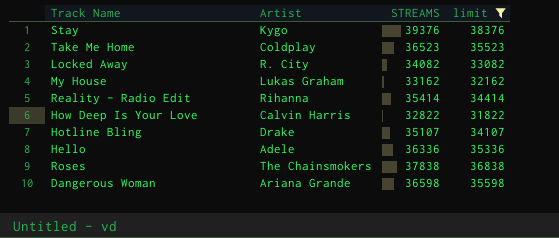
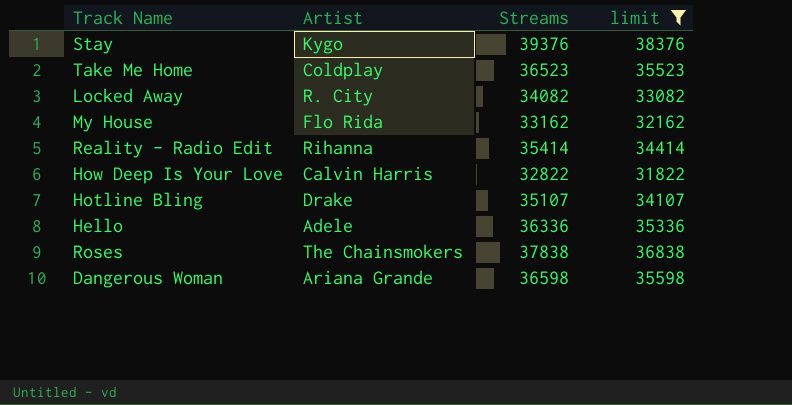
column name: STREAMS -> Streams
My House | Artist: Lukas Graham -> Flo Rida

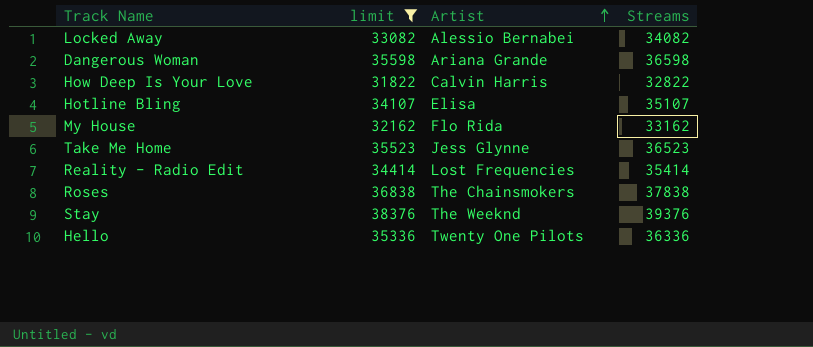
row order: none -> Artist ascending
column limit | position: 4 -> 2
Locked Away | Artist: R. City -> Alessio Bernabei
Hotline Bling | Artist: Drake -> Elisa
Take Me Home | Artist: Coldplay -> Jess Glynne
Reality - Radio Edit | Artist: Rihanna -> Lost Frequencies
Stay | Artist: Kygo -> The Weeknd
Hello | Artist: Adele -> Twenty One Pilots

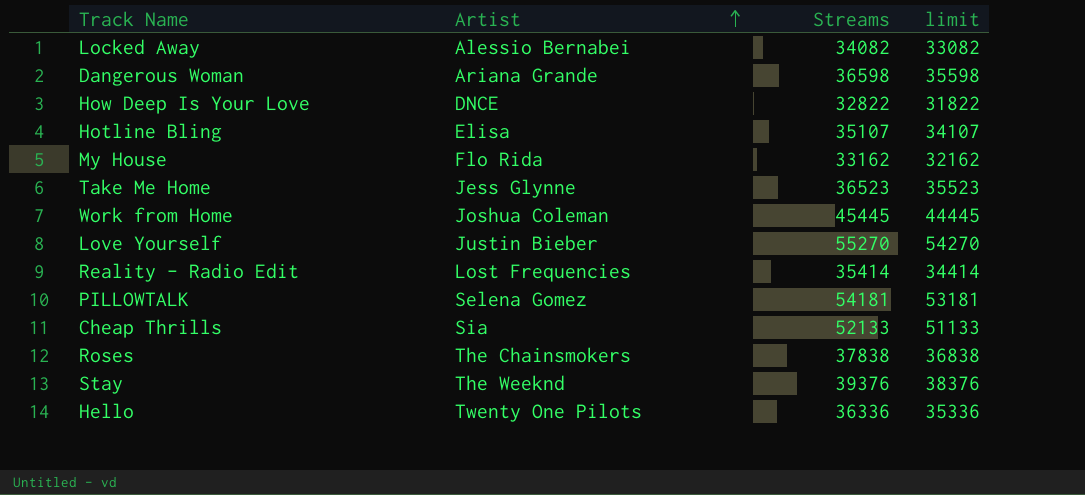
filter: limit <= 38376 -> none
column limit | position: 2 -> 4
How Deep Is Your Love | Artist: Calvin Harris -> DNCE

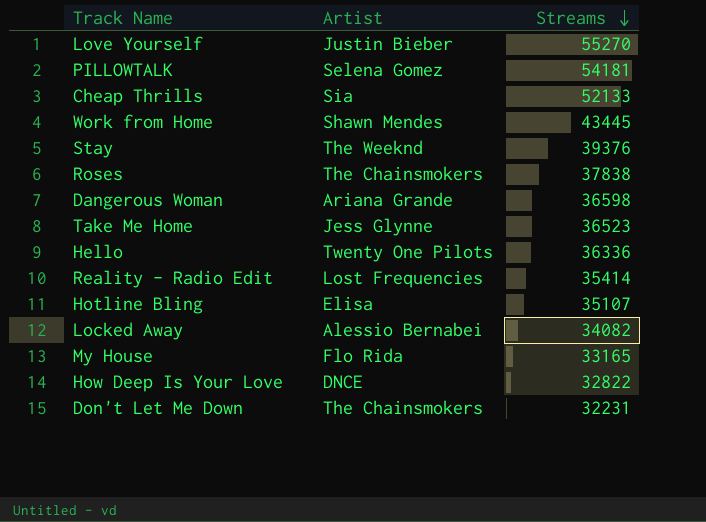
row order: Artist ascending -> Streams descending
column limit | formula: [Streams] - 1000 -> none
Work from Home | Artist: Joshua Coleman -> Shawn Mendes
Work from Home | Streams: 45445 -> 43445
My House | Streams: 33162 -> 33165
row Don't Let Me Down: none -> The Chainsmokers | 32231

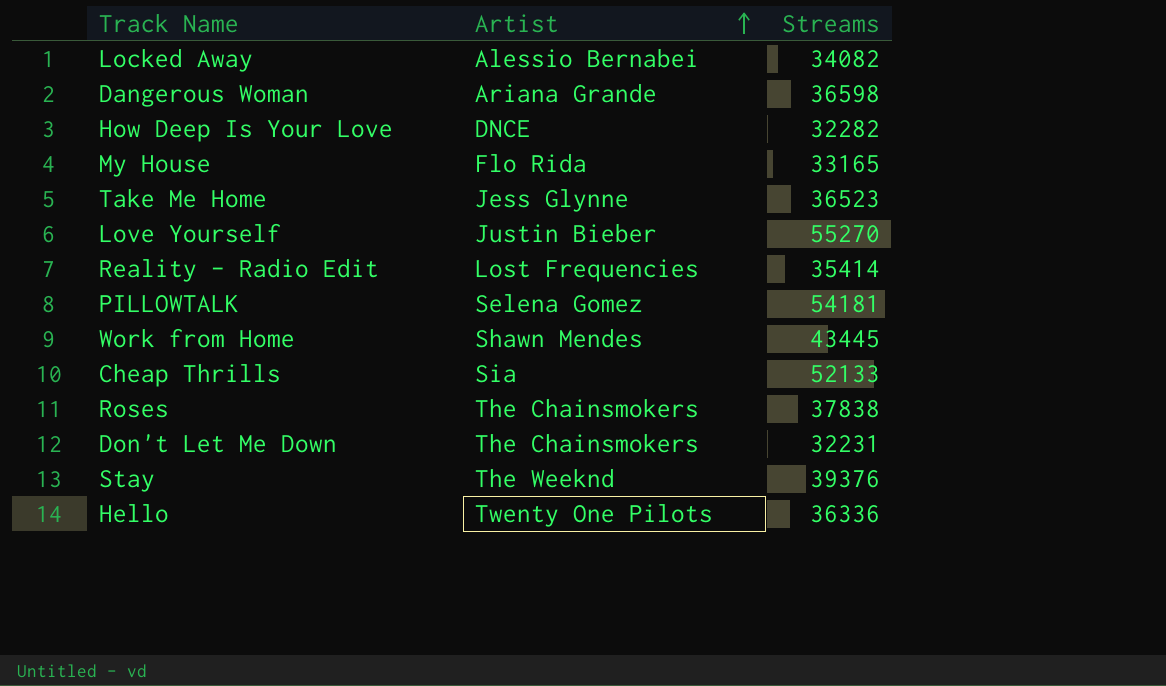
row order: Streams descending -> Artist ascending
row Hotline Bling: Elisa | 35107 -> none
How Deep Is Your Love | Streams: 32822 -> 32282

